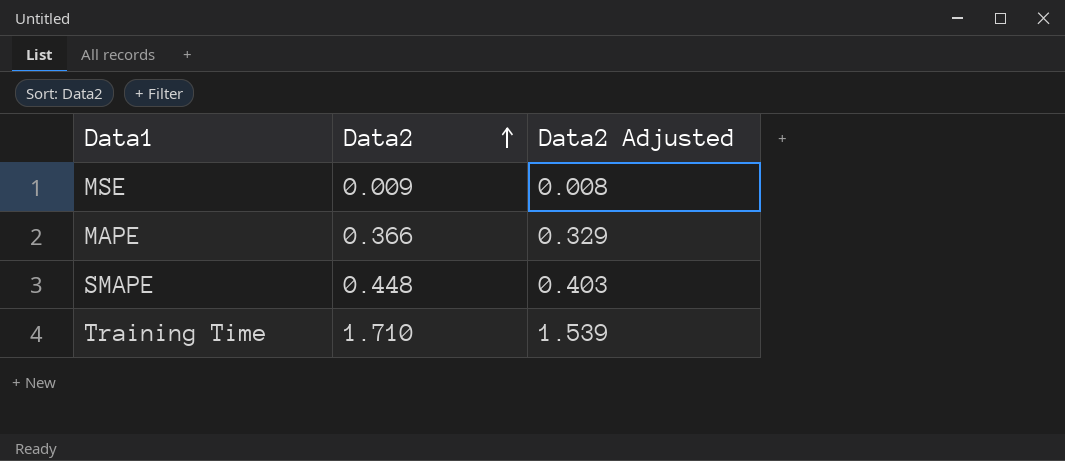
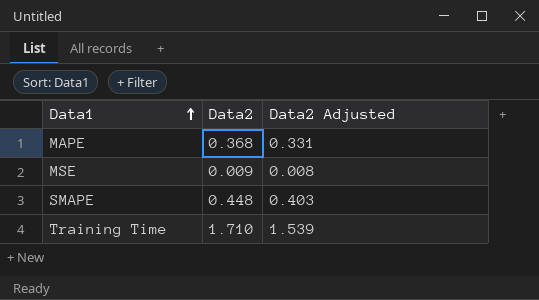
row order: Data2 ascending -> Data1 ascending
MAPE | Data2: 0.366 -> 0.368
MAPE | Data2 Adjusted: 0.329 -> 0.331

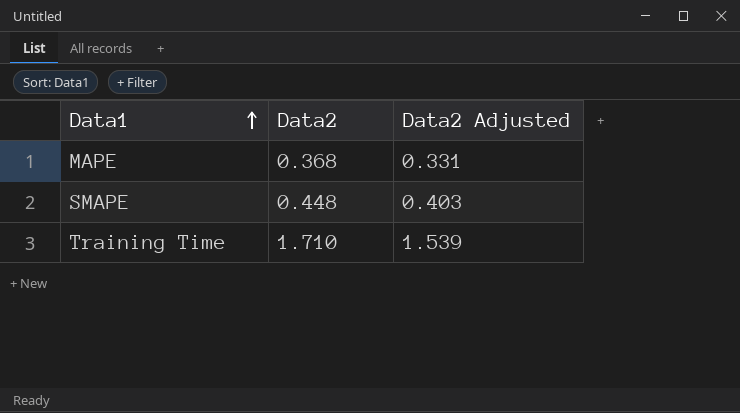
row MSE: 0.009 | 0.008 -> none

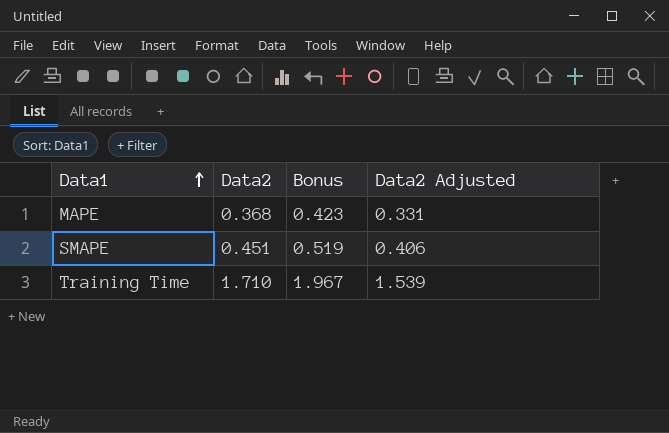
column Bonus | formula: none -> [Data2] * 1.15
SMAPE | Data2: 0.448 -> 0.451
SMAPE | Data2 Adjusted: 0.403 -> 0.406

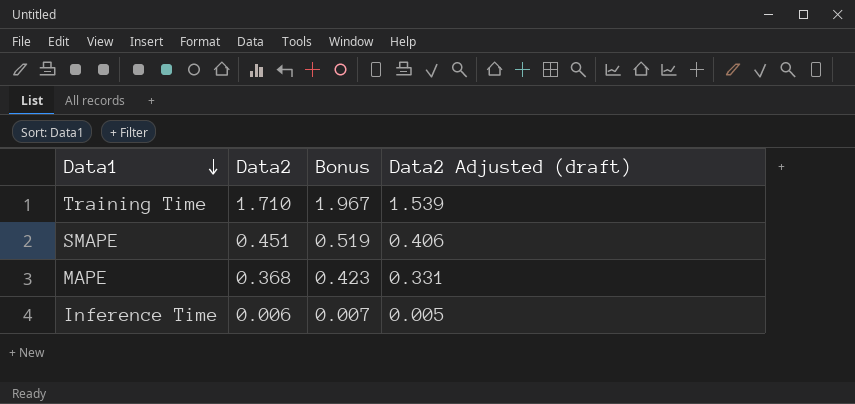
row order: Data1 ascending -> Data1 descending
column name: Data2 Adjusted -> Data2 Adjusted (draft)
row Inference Time: none -> 0.006 | 0.007 | 0.005

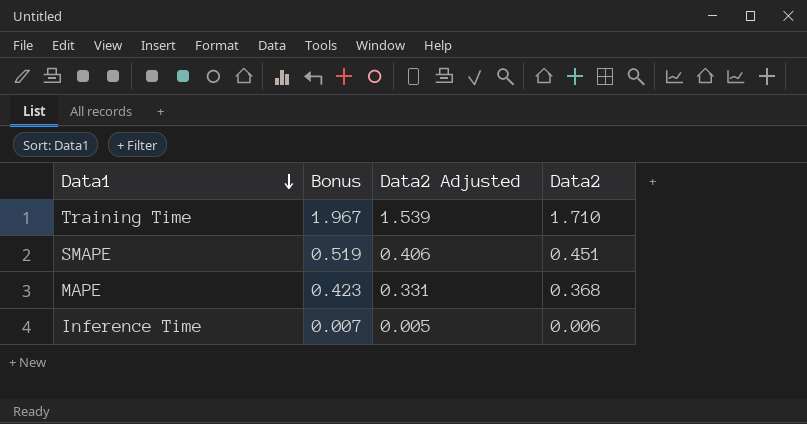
column name: Data2 Adjusted (draft) -> Data2 Adjusted
column Data2 | position: 2 -> 4

